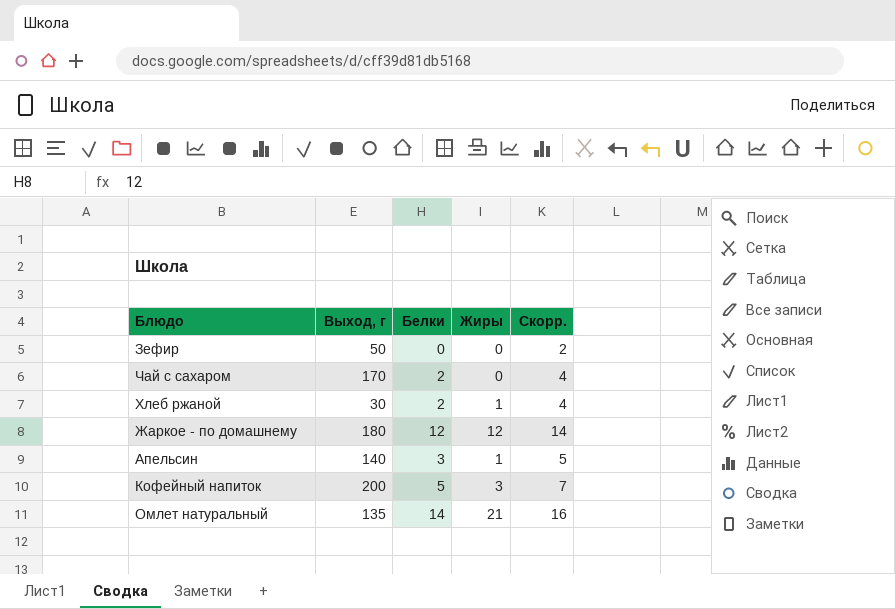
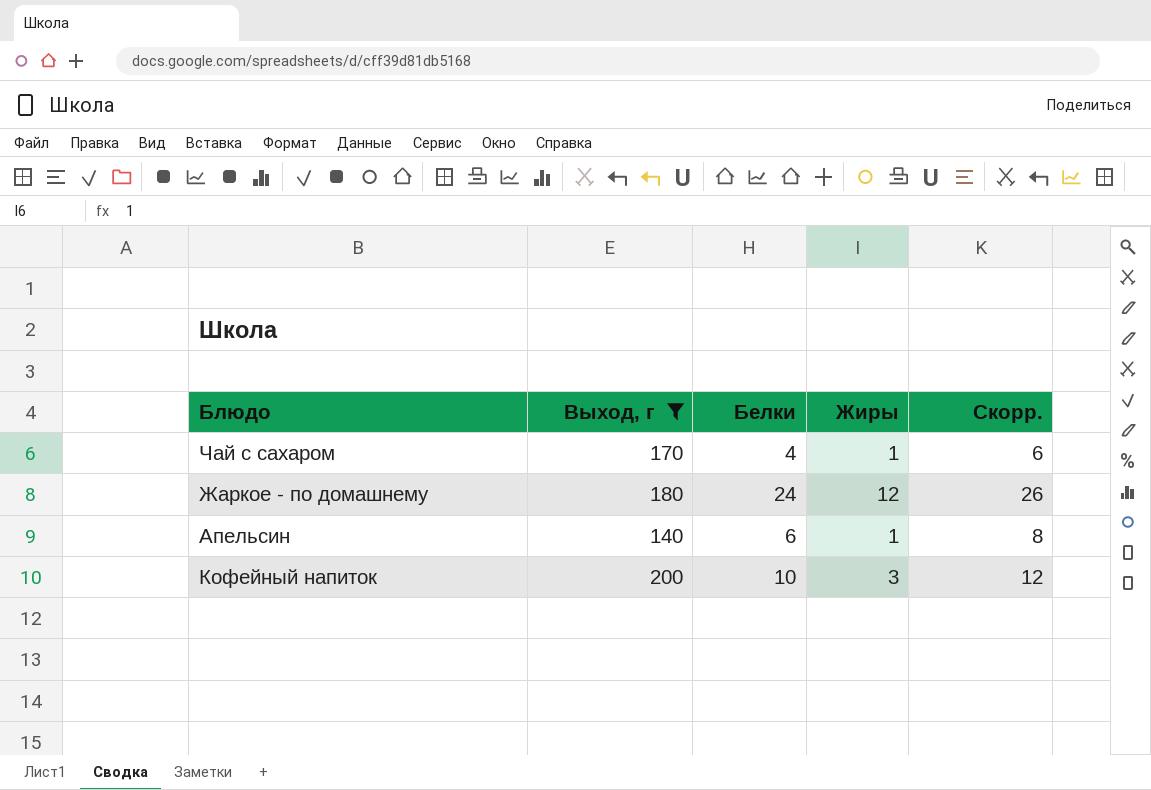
filter: none -> Выход, г >= 140
Чай с сахаром | Белки: 2 -> 4
Чай с сахаром | Жиры: 0 -> 1
Чай с сахаром | Скорр.: 4 -> 6
Жаркое - по домашнему | Белки: 12 -> 24
Жаркое - по домашнему | Скорр.: 14 -> 26
Апельсин | Белки: 3 -> 6
Апельсин | Скорр.: 5 -> 8
Кофейный напиток | Белки: 5 -> 10
Кофейный напиток | Скорр.: 7 -> 12

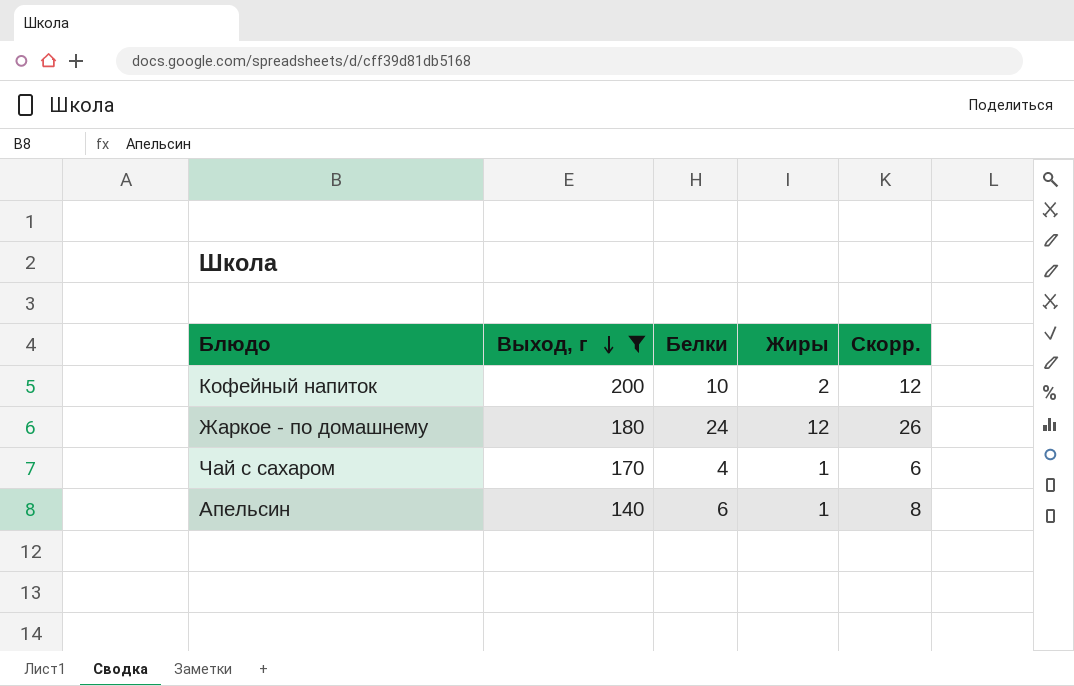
row order: none -> Выход, г descending
Кофейный напиток | Жиры: 3 -> 2

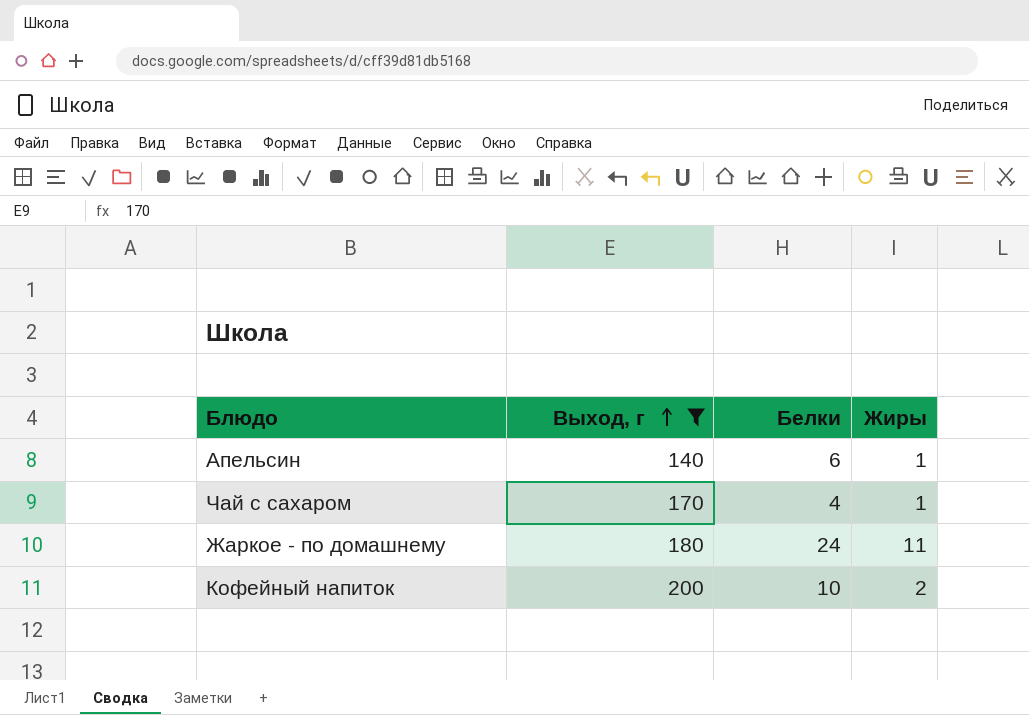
row order: Выход, г descending -> Выход, г ascending
column Скорр. | formula: [Белки] + 2 -> none
Жаркое - по домашнему | Жиры: 12 -> 11

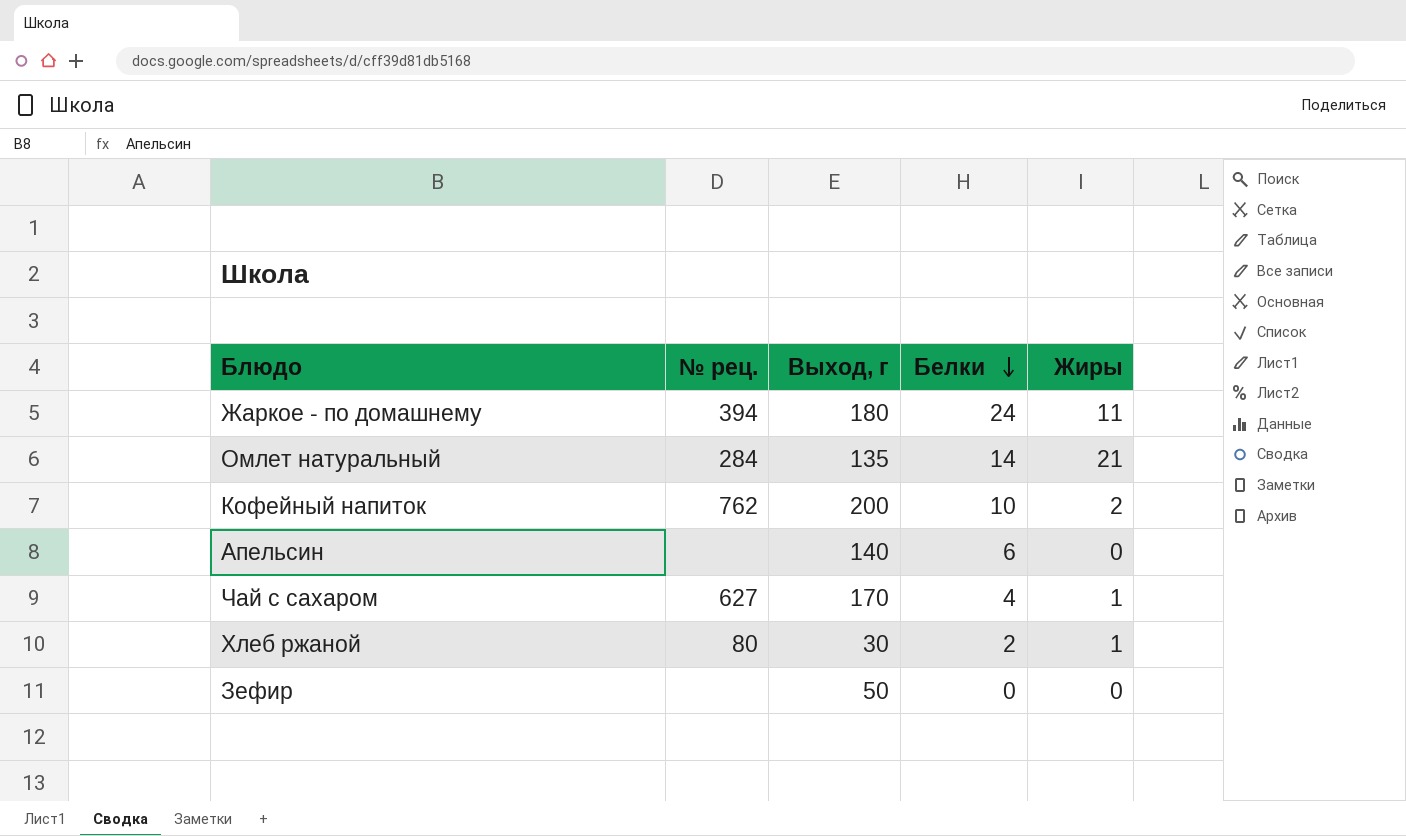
filter: Выход, г >= 140 -> none
row order: Выход, г ascending -> Белки descending
column № рец. | position: none -> 2
Апельсин | Жиры: 1 -> 0

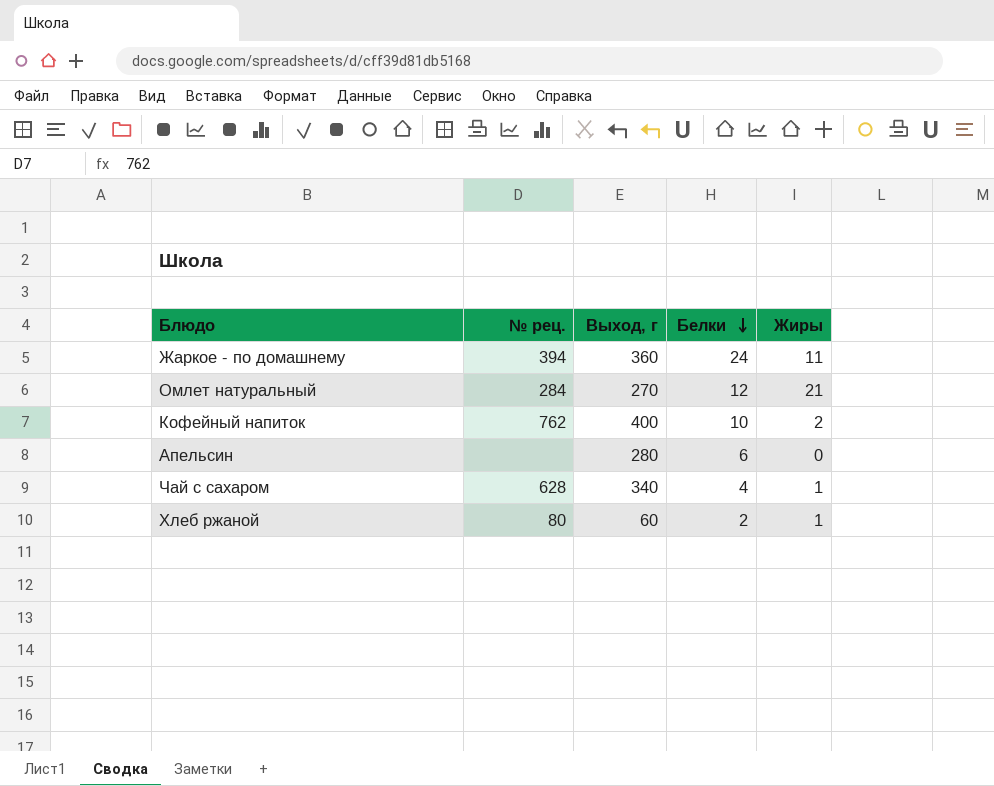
row Зефир: none | 50 | 0 | 0 -> none
Жаркое - по домашнему | Выход, г: 180 -> 360
Омлет натуральный | Выход, г: 135 -> 270
Омлет натуральный | Белки: 14 -> 12
Кофейный напиток | Выход, г: 200 -> 400
Апельсин | Выход, г: 140 -> 280
Чай с сахаром | № рец.: 627 -> 628
Чай с сахаром | Выход, г: 170 -> 340
Хлеб ржаной | Выход, г: 30 -> 60

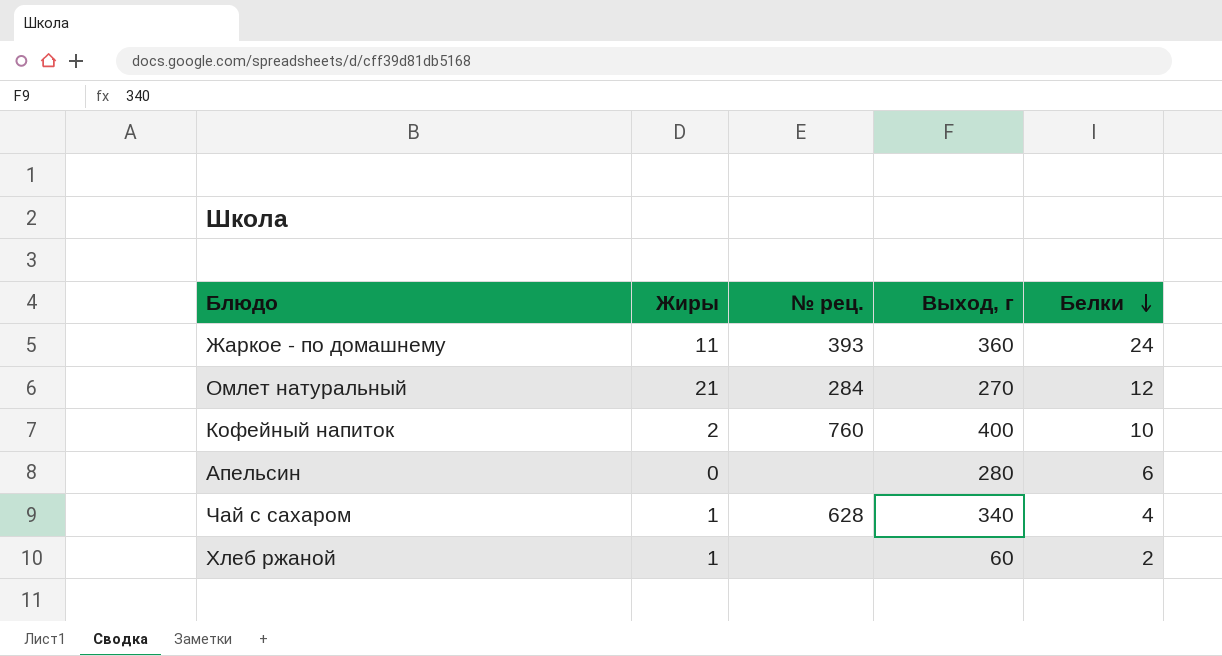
column Жиры | position: 5 -> 2
Жаркое - по домашнему | № рец.: 394 -> 393
Кофейный напиток | № рец.: 762 -> 760
Хлеб ржаной | № рец.: 80 -> none

